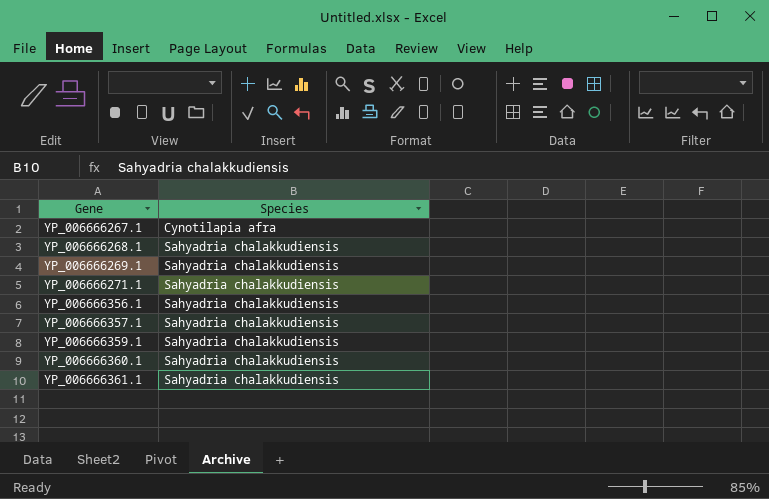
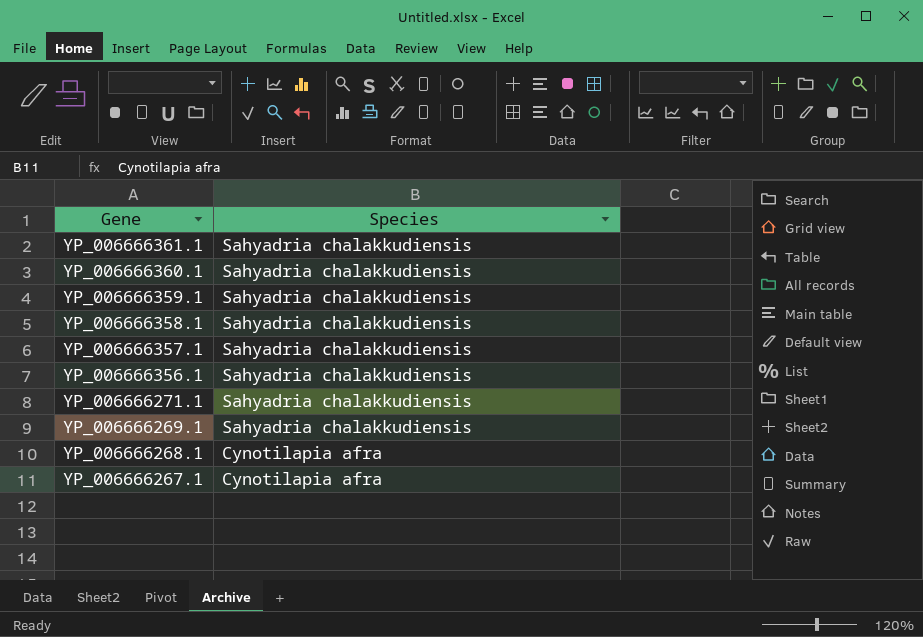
row order: Gene ascending -> Gene descending
row YP_006666358.1: none -> Sahyadria chalakkudiensis
YP_006666268.1 | Species: Sahyadria chalakkudiensis -> Cynotilapia afra

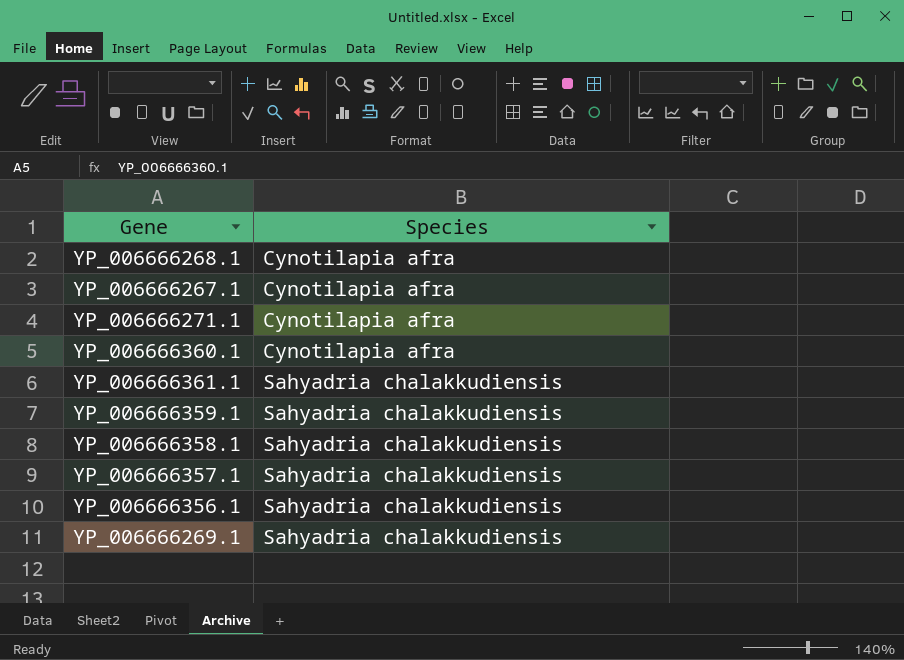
row order: Gene descending -> Species ascending
YP_006666271.1 | Species: Sahyadria chalakkudiensis -> Cynotilapia afra
YP_006666360.1 | Species: Sahyadria chalakkudiensis -> Cynotilapia afra

